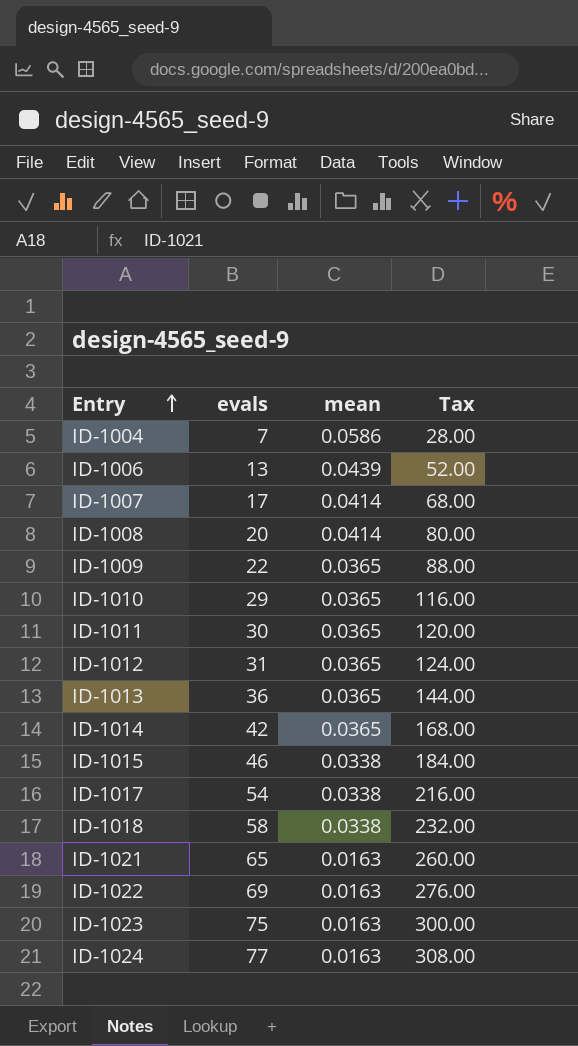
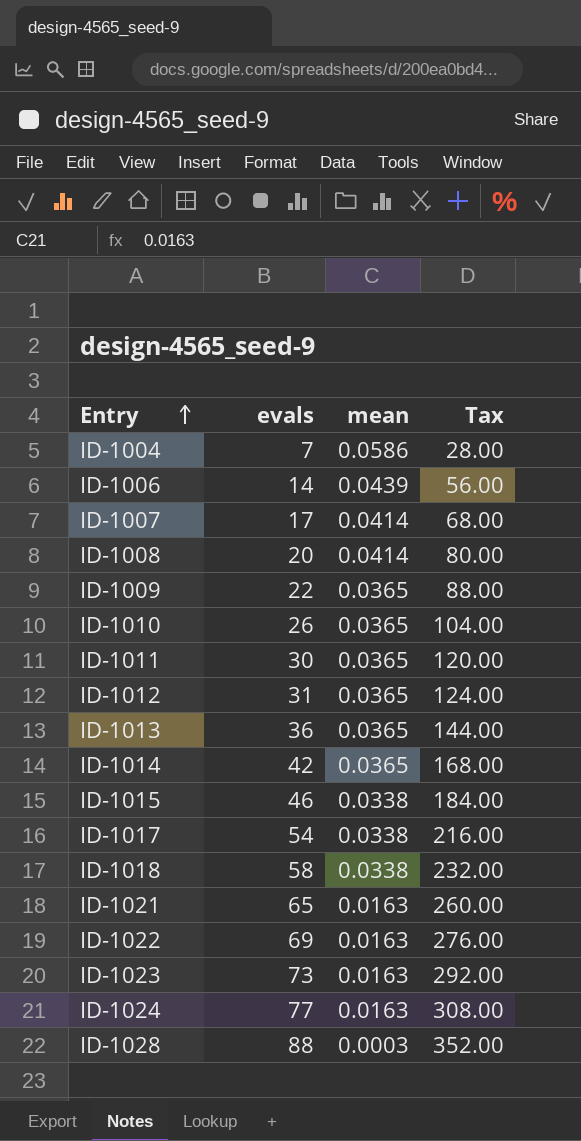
ID-1006 | evals: 13 -> 14
ID-1006 | Tax: 52.00 -> 56.00
ID-1010 | evals: 29 -> 26
ID-1010 | Tax: 116.00 -> 104.00
ID-1023 | evals: 75 -> 73
ID-1023 | Tax: 300.00 -> 292.00
row ID-1028: none -> 88 | 0.0003 | 352.00

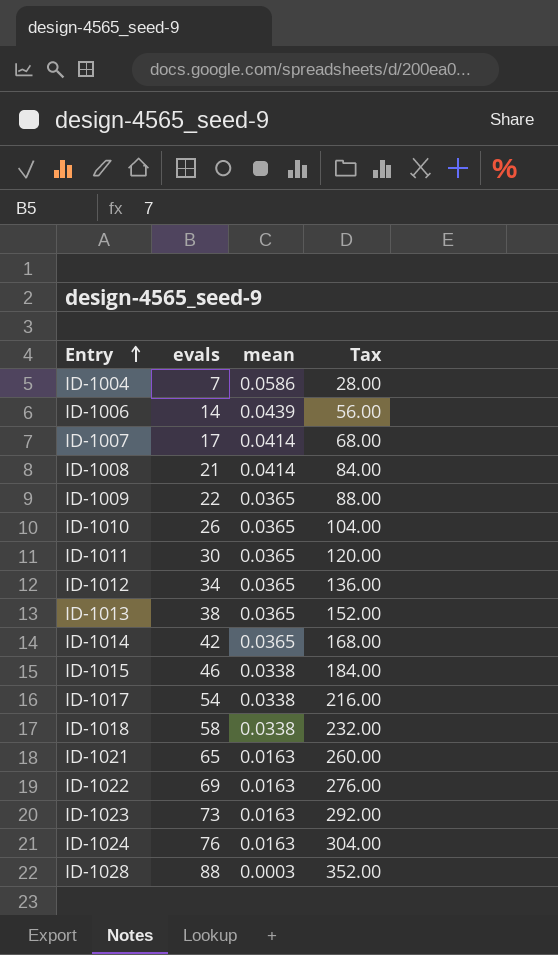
ID-1008 | evals: 20 -> 21
ID-1008 | Tax: 80.00 -> 84.00
ID-1012 | evals: 31 -> 34
ID-1012 | Tax: 124.00 -> 136.00
ID-1013 | evals: 36 -> 38
ID-1013 | Tax: 144.00 -> 152.00
ID-1024 | evals: 77 -> 76
ID-1024 | Tax: 308.00 -> 304.00

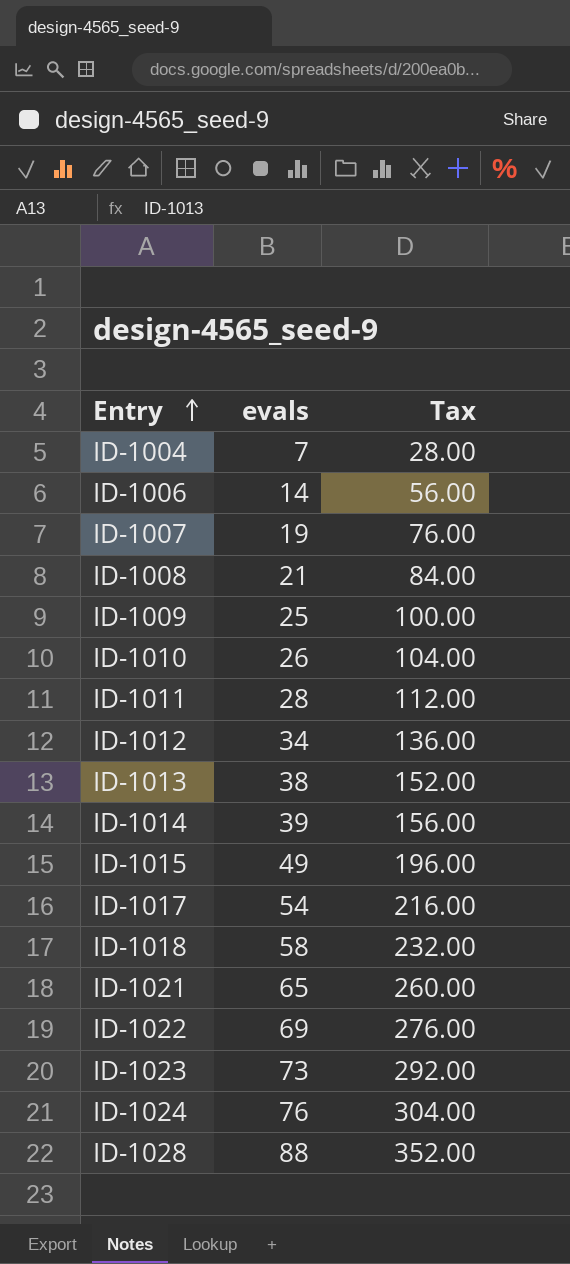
column mean | position: 3 -> none
ID-1007 | evals: 17 -> 19
ID-1007 | Tax: 68.00 -> 76.00
ID-1009 | evals: 22 -> 25
ID-1009 | Tax: 88.00 -> 100.00
ID-1011 | evals: 30 -> 28
ID-1011 | Tax: 120.00 -> 112.00
ID-1014 | evals: 42 -> 39
ID-1014 | Tax: 168.00 -> 156.00
ID-1015 | evals: 46 -> 49
ID-1015 | Tax: 184.00 -> 196.00

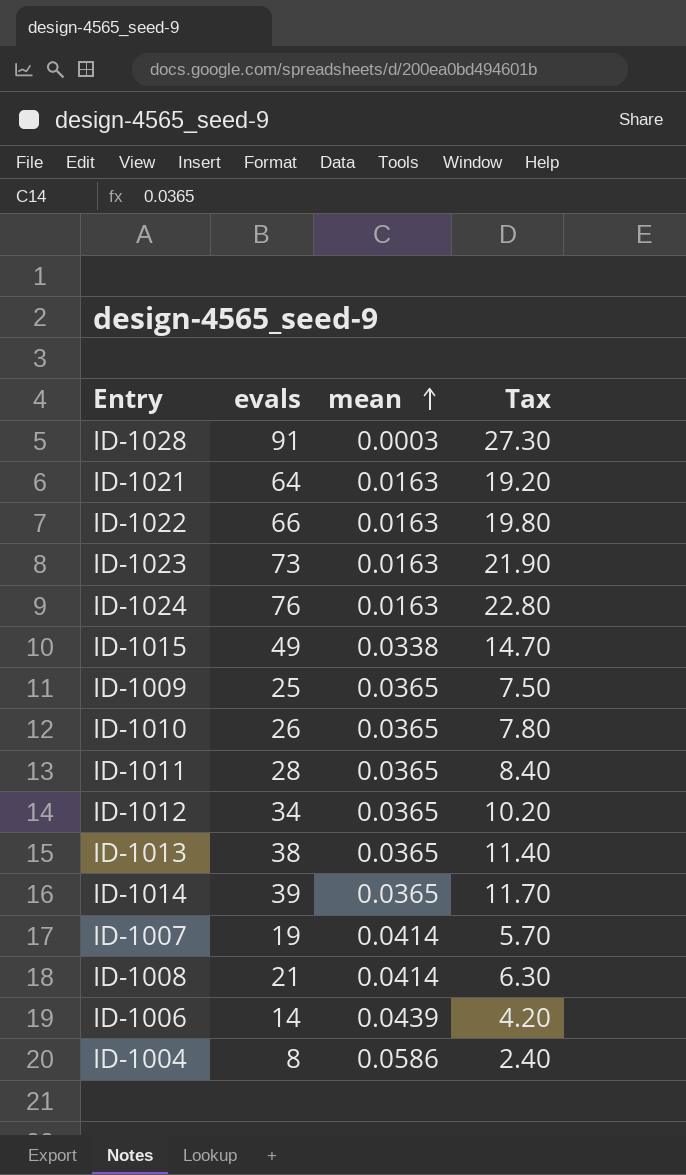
row order: Entry ascending -> mean ascending
column mean | position: none -> 3
column Tax | formula: [evals] * 4 -> [evals] * 0.3
row ID-1017: 54 | 216.00 -> none
row ID-1018: 58 | 232.00 -> none
ID-1028 | evals: 88 -> 91
ID-1021 | evals: 65 -> 64
ID-1022 | evals: 69 -> 66
ID-1004 | evals: 7 -> 8

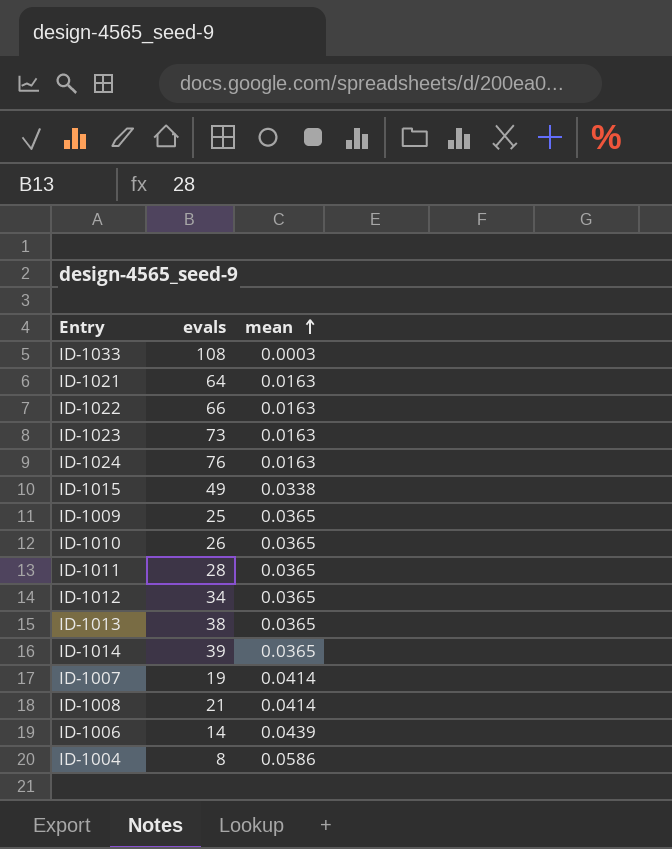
column Tax | formula: [evals] * 0.3 -> none
row ID-1028: 91 | 0.0003 | 27.30 -> none
row ID-1033: none -> 108 | 0.0003

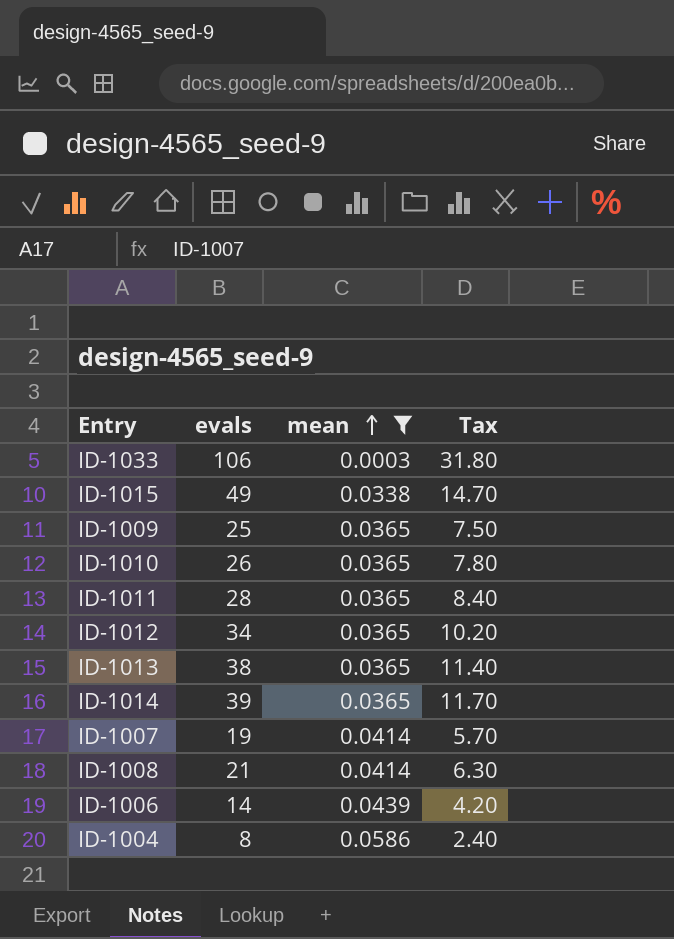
filter: none -> mean != 0.0163
column Tax | formula: none -> [evals] * 0.3
ID-1033 | evals: 108 -> 106

